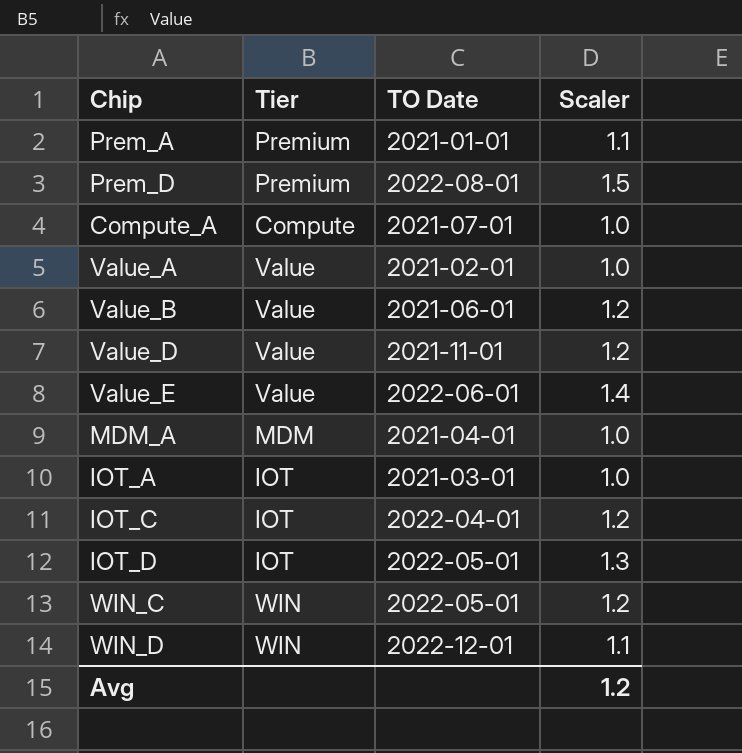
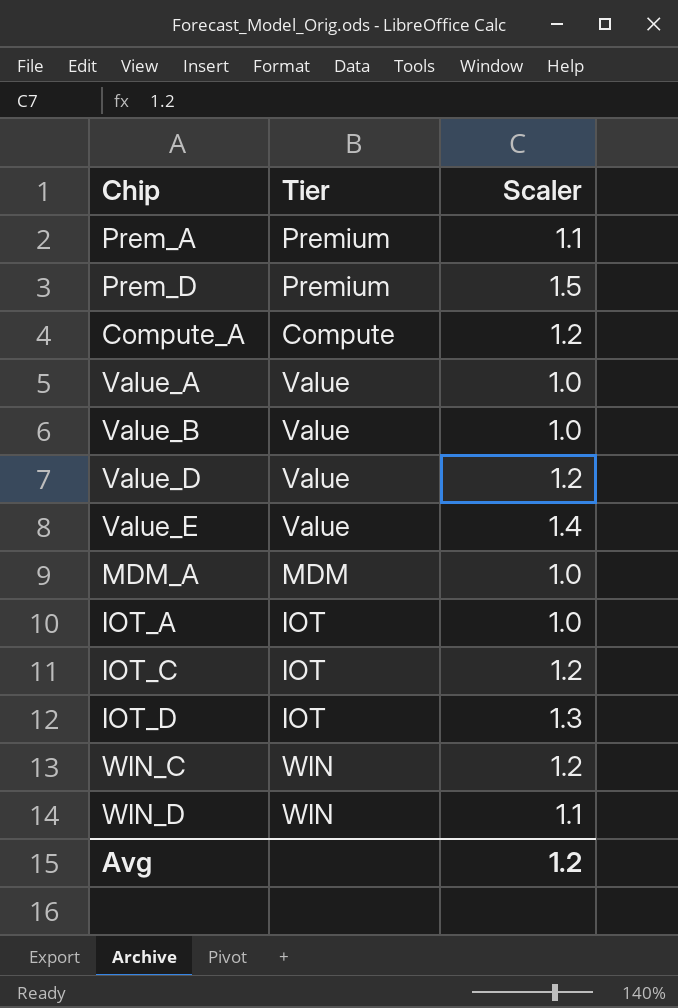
column TO Date | position: 3 -> none
Compute_A | Scaler: 1.0 -> 1.2
Value_B | Scaler: 1.2 -> 1.0

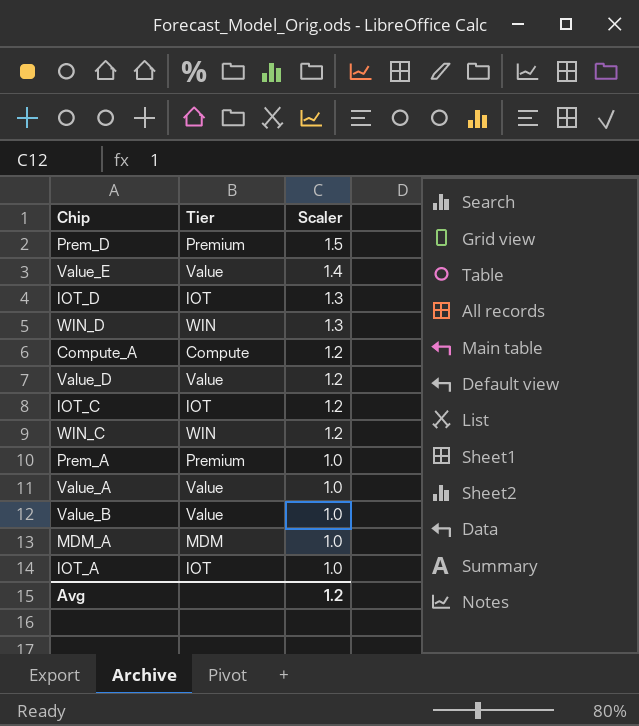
row order: none -> Scaler descending
WIN_D | Scaler: 1.1 -> 1.3
Prem_A | Scaler: 1.1 -> 1.0

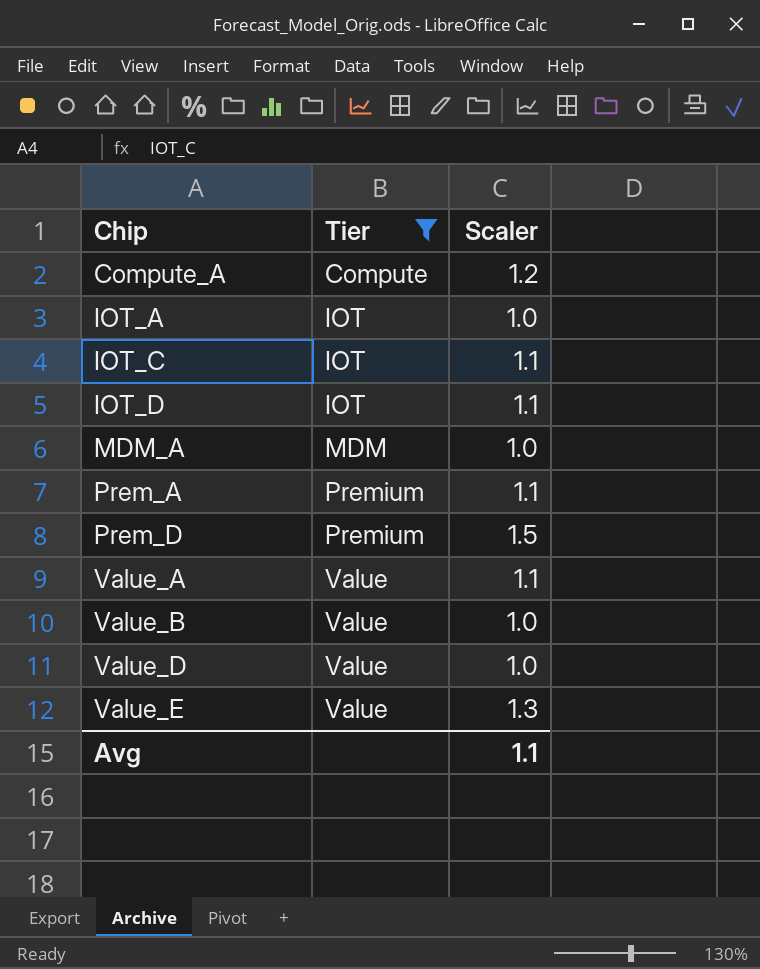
filter: none -> Tier != WIN
row order: Scaler descending -> Chip ascending
IOT_C | Scaler: 1.2 -> 1.1
IOT_D | Scaler: 1.3 -> 1.1
Prem_A | Scaler: 1.0 -> 1.1
Value_A | Scaler: 1.0 -> 1.1
Value_D | Scaler: 1.2 -> 1.0
Value_E | Scaler: 1.4 -> 1.3
Avg | Scaler: 1.2 -> 1.1

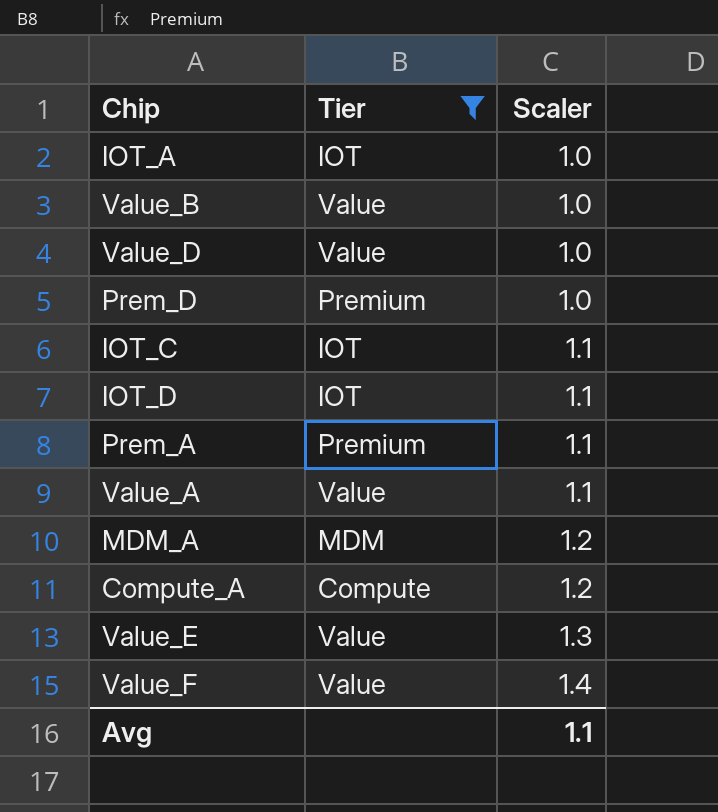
row order: Chip ascending -> Scaler ascending
Prem_D | Scaler: 1.5 -> 1.0
MDM_A | Scaler: 1.0 -> 1.2
row Value_F: none -> Value | 1.4

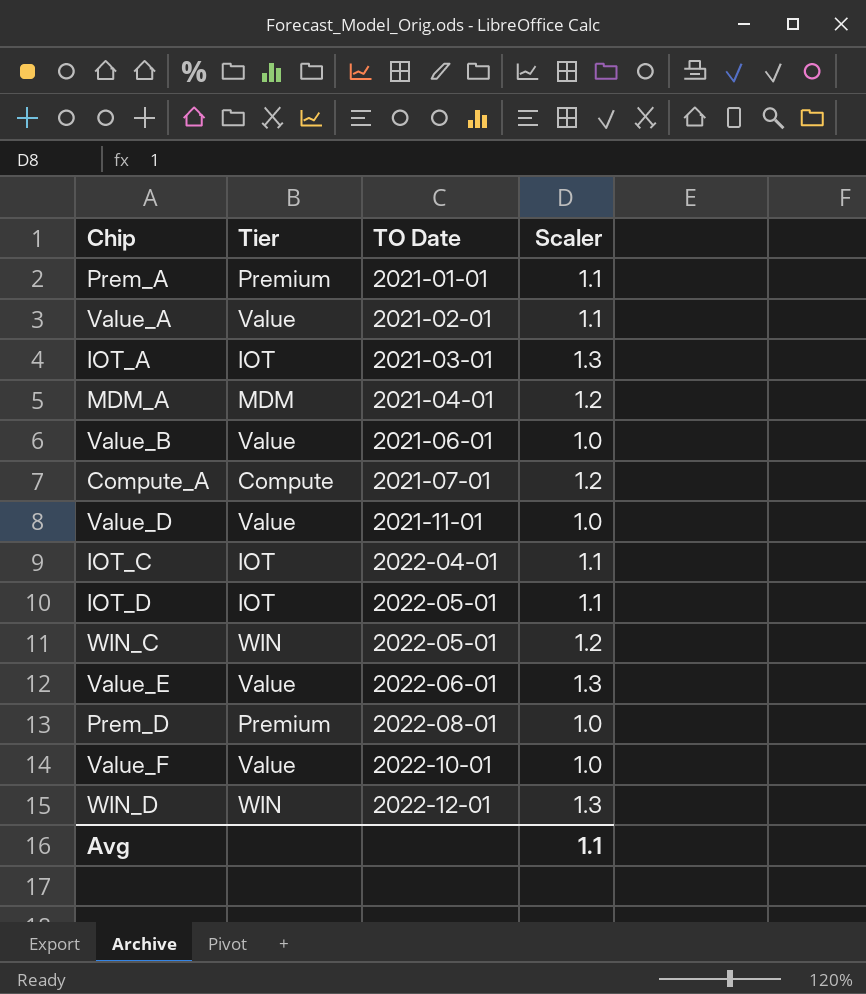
filter: Tier != WIN -> none
row order: Scaler ascending -> TO Date ascending
column TO Date | position: none -> 3
IOT_A | Scaler: 1.0 -> 1.3
Value_F | Scaler: 1.4 -> 1.0

